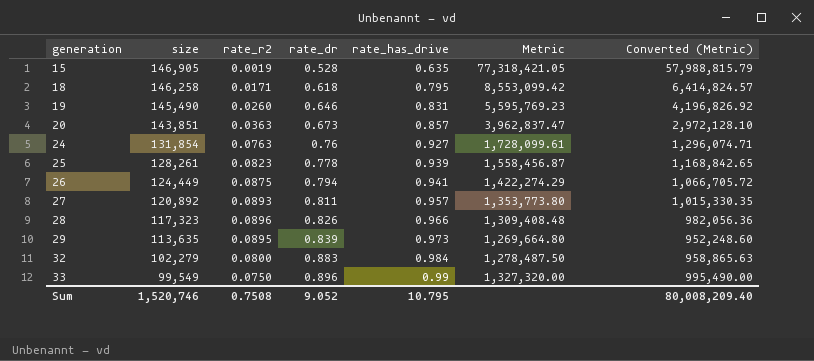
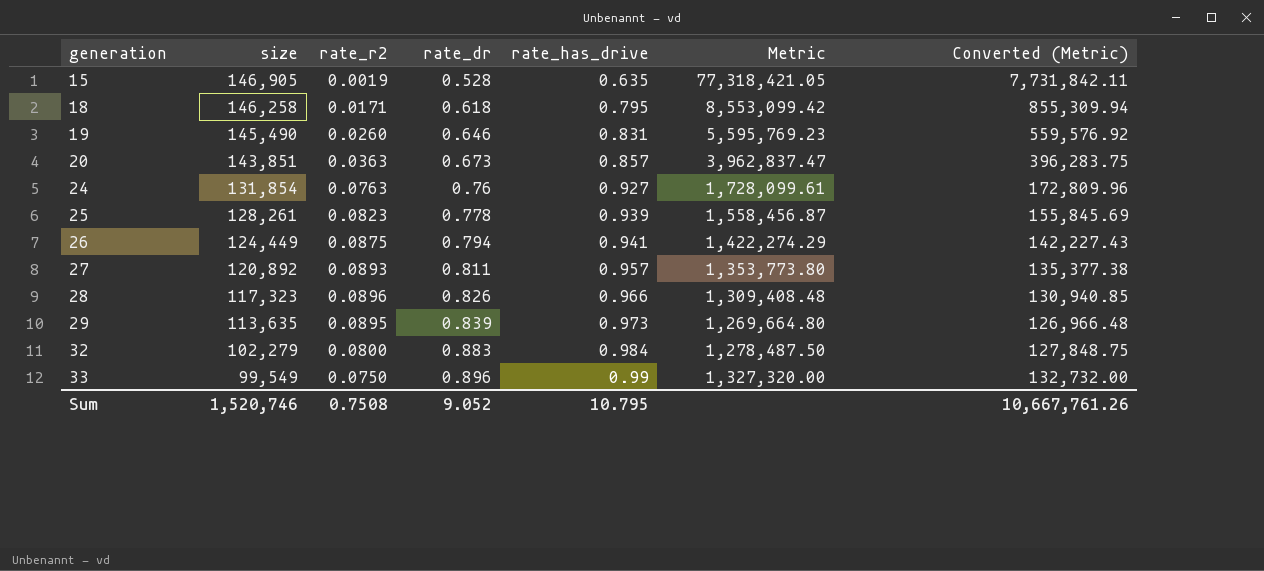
column Converted (Metric) | formula: [Metric] * 0.75 -> [Metric] * 0.1
Sum | Converted (Metric): 80,008,209.40 -> 10,667,761.26

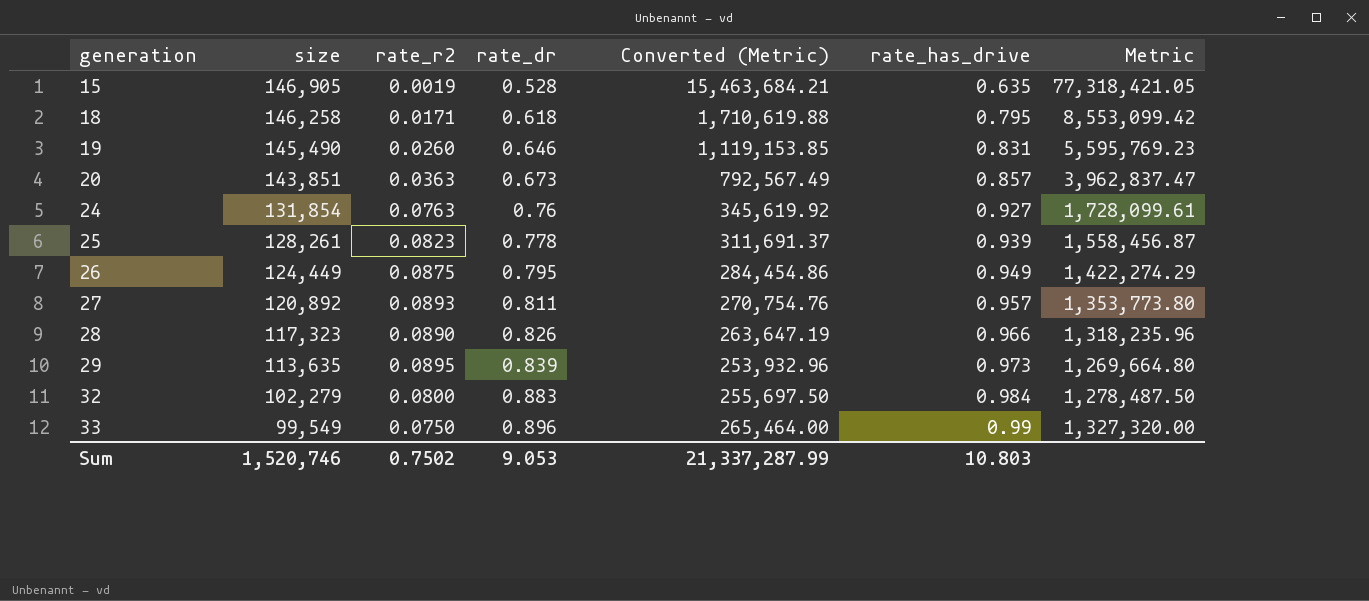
column Converted (Metric) | formula: [Metric] * 0.1 -> [Metric] * 0.2
column Converted (Metric) | position: 7 -> 5
26 | rate_dr: 0.794 -> 0.795
26 | rate_has_drive: 0.941 -> 0.949
28 | rate_r2: 0.0896 -> 0.0890
28 | Metric: 1,309,408.48 -> 1,318,235.96
Sum | rate_r2: 0.7508 -> 0.7502
Sum | rate_dr: 9.052 -> 9.053
Sum | Converted (Metric): 10,667,761.26 -> 21,337,287.99
Sum | rate_has_drive: 10.795 -> 10.803

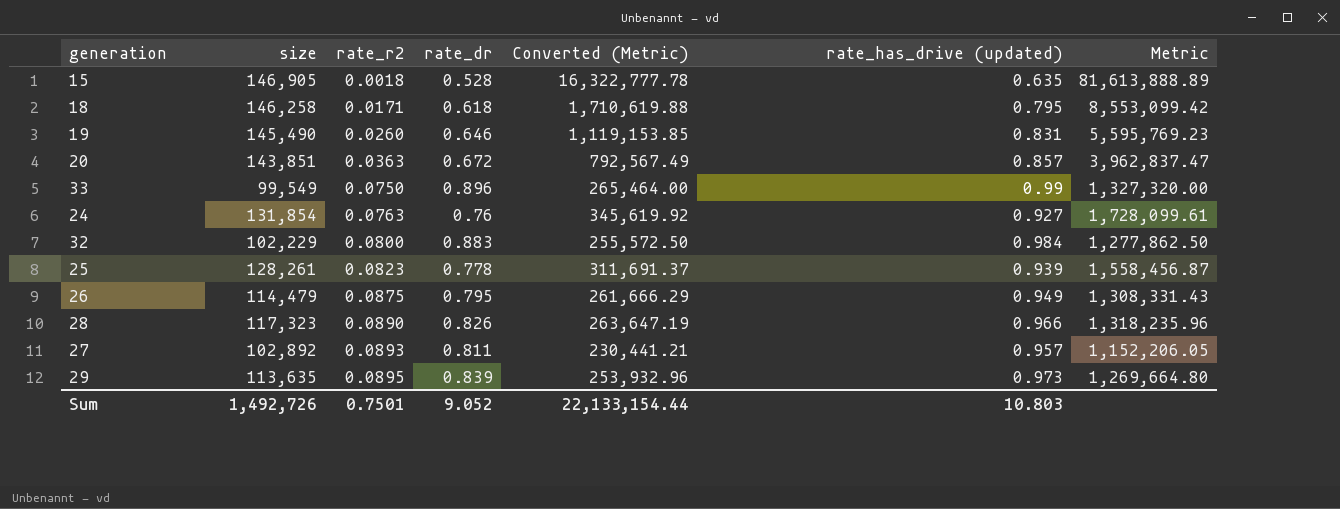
row order: generation ascending -> rate_r2 ascending
column name: rate_has_drive -> rate_has_drive (updated)
15 | rate_r2: 0.0019 -> 0.0018
15 | Converted (Metric): 15,463,684.21 -> 16,322,777.78
15 | Metric: 77,318,421.05 -> 81,613,888.89
20 | rate_dr: 0.673 -> 0.672
32 | size: 102,279 -> 102,229
32 | Converted (Metric): 255,697.50 -> 255,572.50
32 | Metric: 1,278,487.50 -> 1,277,862.50
26 | size: 124,449 -> 114,479
26 | Converted (Metric): 284,454.86 -> 261,666.29
26 | Metric: 1,422,274.29 -> 1,308,331.43
27 | size: 120,892 -> 102,892
27 | Converted (Metric): 270,754.76 -> 230,441.21
27 | Metric: 1,353,773.80 -> 1,152,206.05
Sum | size: 1,520,746 -> 1,492,726
Sum | rate_r2: 0.7502 -> 0.7501
Sum | rate_dr: 9.053 -> 9.052
Sum | Converted (Metric): 21,337,287.99 -> 22,133,154.44

